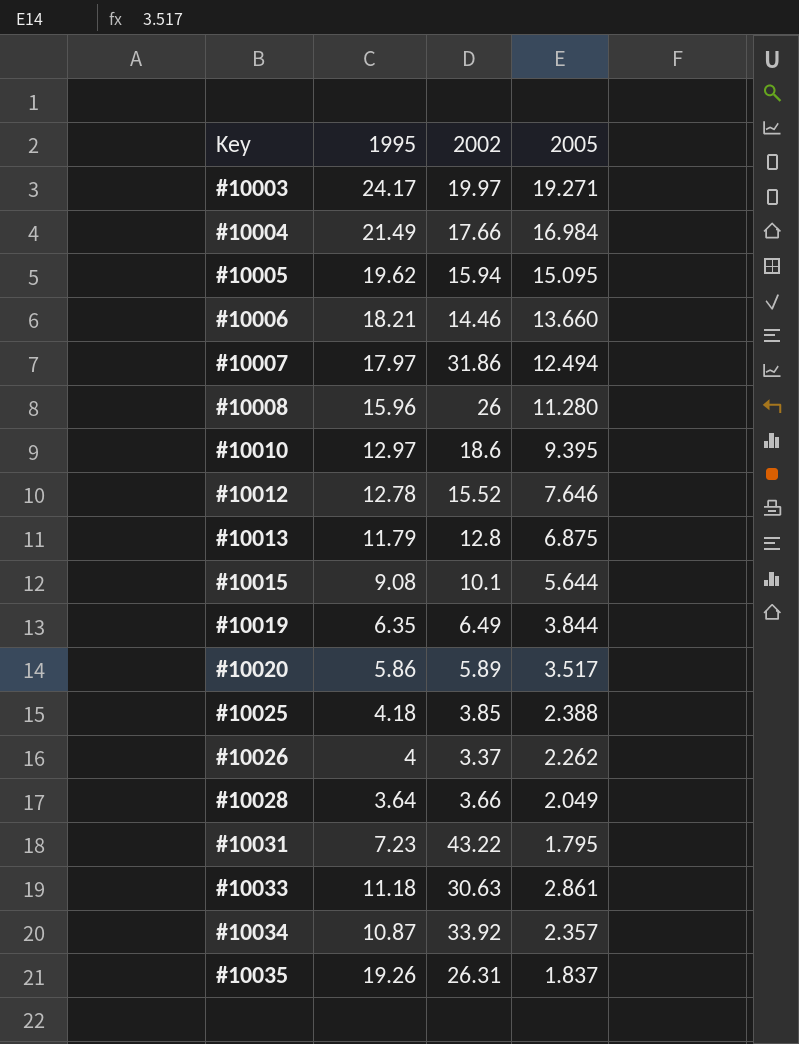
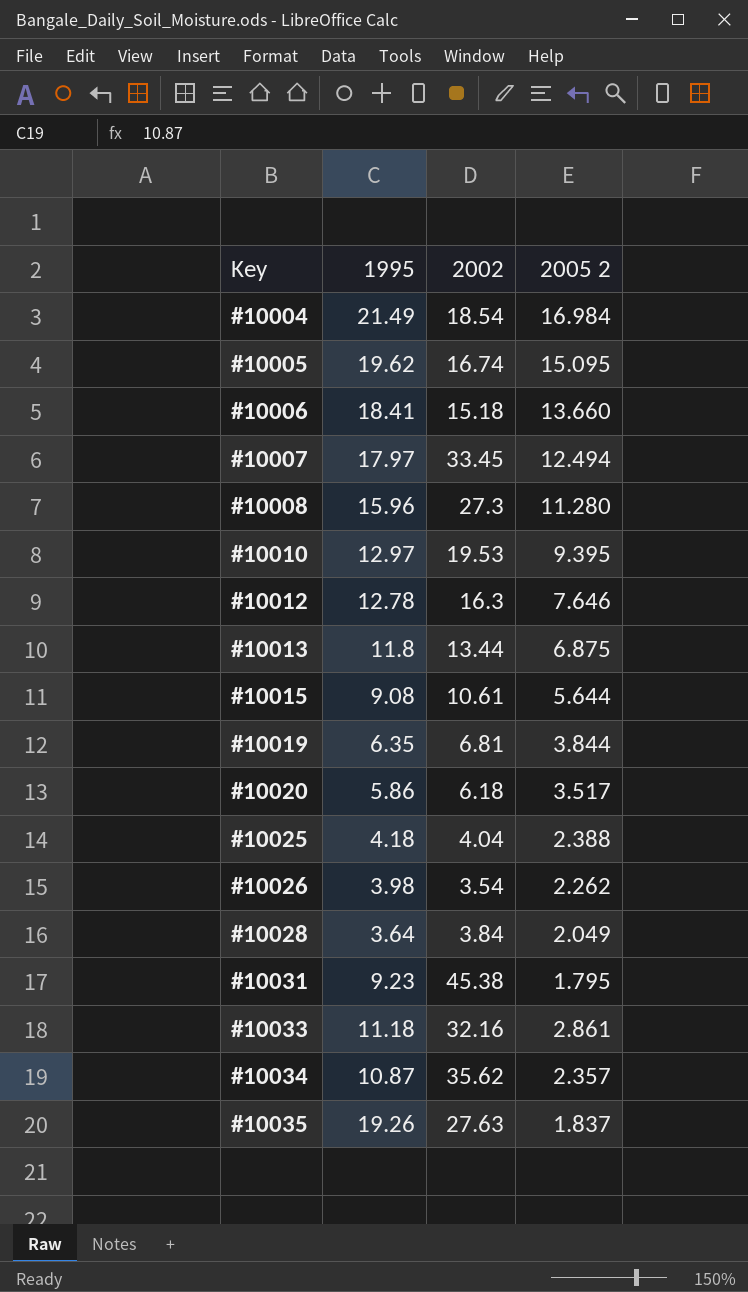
column name: 2005 -> 2005 2
row #10003: 24.17 | 19.97 | 19.271 -> none
#10004 | 2002: 17.66 -> 18.54
#10005 | 2002: 15.94 -> 16.74
#10006 | 1995: 18.21 -> 18.41
#10006 | 2002: 14.46 -> 15.18
#10007 | 2002: 31.86 -> 33.45
#10008 | 2002: 26 -> 27.3
#10010 | 2002: 18.6 -> 19.53
#10012 | 2002: 15.52 -> 16.3
#10013 | 1995: 11.79 -> 11.8
#10013 | 2002: 12.8 -> 13.44
#10015 | 2002: 10.1 -> 10.61
#10019 | 2002: 6.49 -> 6.81
#10020 | 2002: 5.89 -> 6.18
#10025 | 2002: 3.85 -> 4.04
#10026 | 1995: 4 -> 3.98
#10026 | 2002: 3.37 -> 3.54
#10028 | 2002: 3.66 -> 3.84
#10031 | 1995: 7.23 -> 9.23
#10031 | 2002: 43.22 -> 45.38
#10033 | 2002: 30.63 -> 32.16
#10034 | 2002: 33.92 -> 35.62
#10035 | 2002: 26.31 -> 27.63

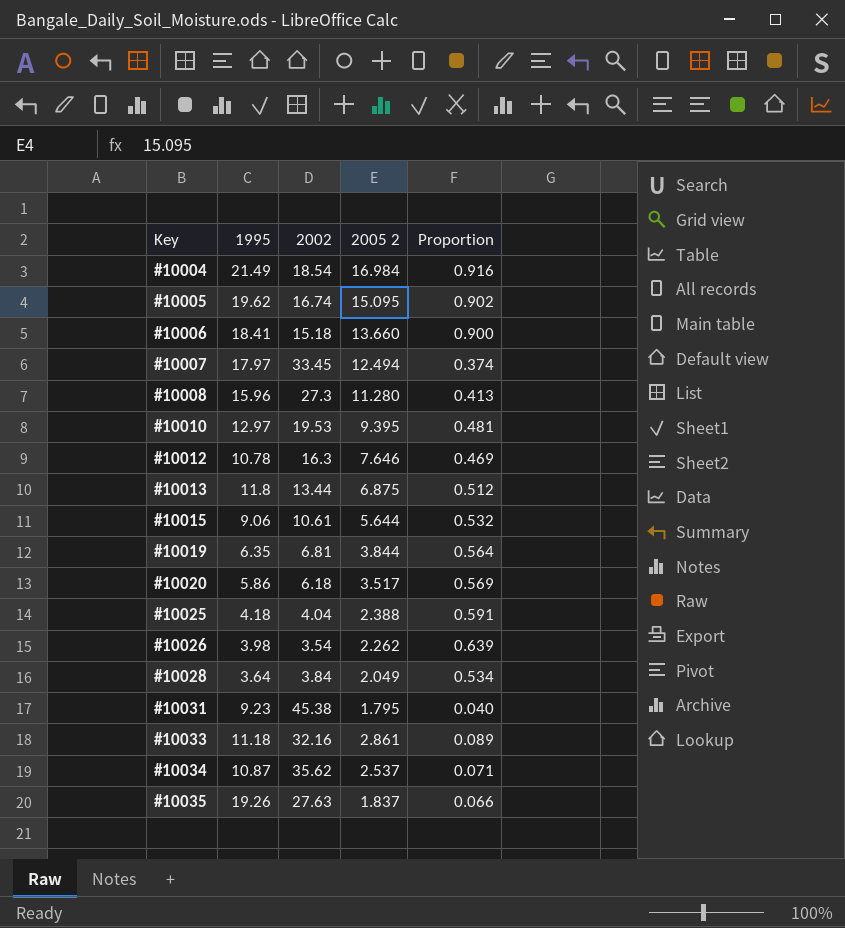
column Proportion | formula: none -> [2005 2] / [2002]
#10012 | 1995: 12.78 -> 10.78
#10015 | 1995: 9.08 -> 9.06
#10034 | 2005 2: 2.357 -> 2.537

